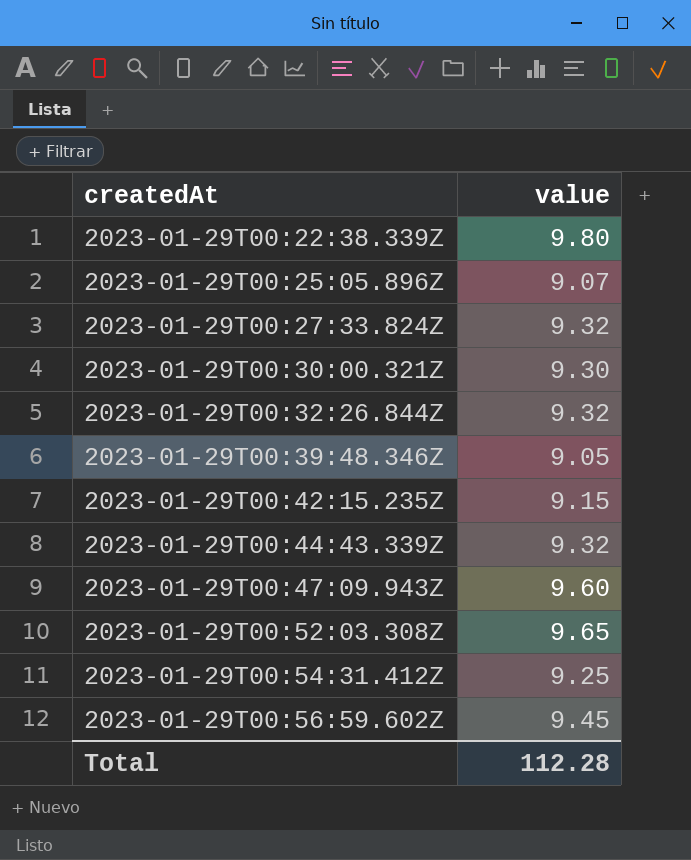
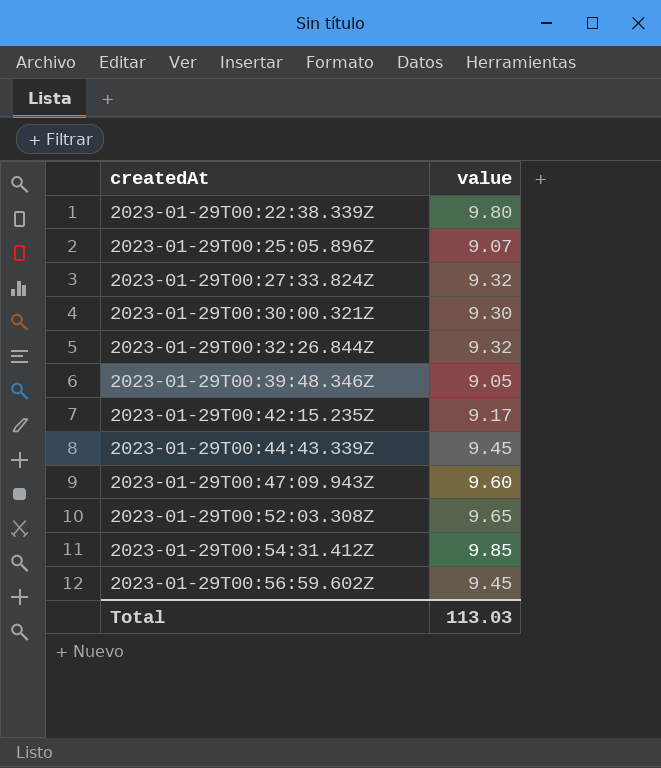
2023-01-29T00:42:15.235Z | value: 9.15 -> 9.17
2023-01-29T00:44:43.339Z | value: 9.32 -> 9.45
2023-01-29T00:54:31.412Z | value: 9.25 -> 9.85
Total | value: 112.28 -> 113.03

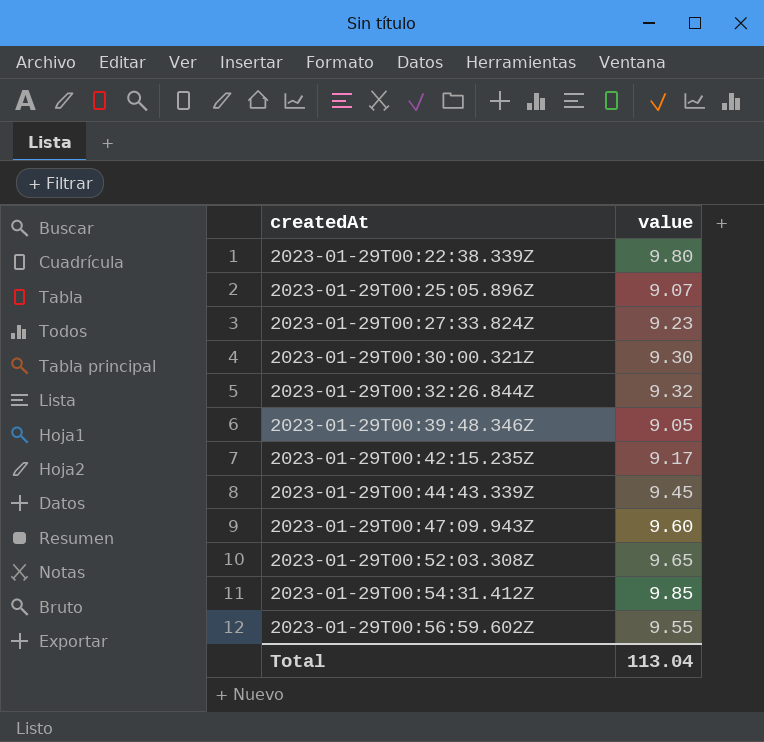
2023-01-29T00:27:33.824Z | value: 9.32 -> 9.23
2023-01-29T00:56:59.602Z | value: 9.45 -> 9.55
Total | value: 113.03 -> 113.04

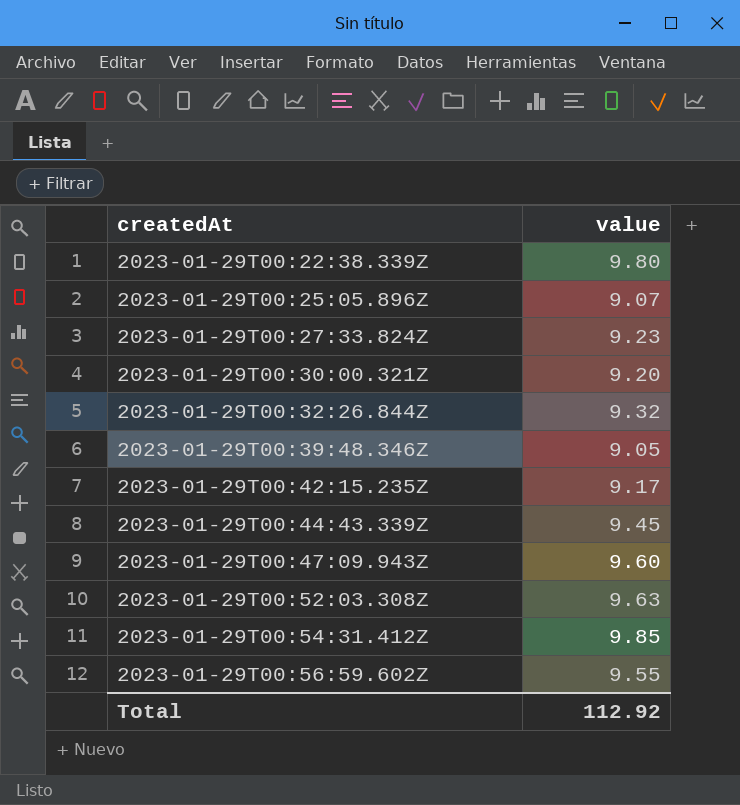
2023-01-29T00:30:00.321Z | value: 9.30 -> 9.20
2023-01-29T00:52:03.308Z | value: 9.65 -> 9.63
Total | value: 113.04 -> 112.92

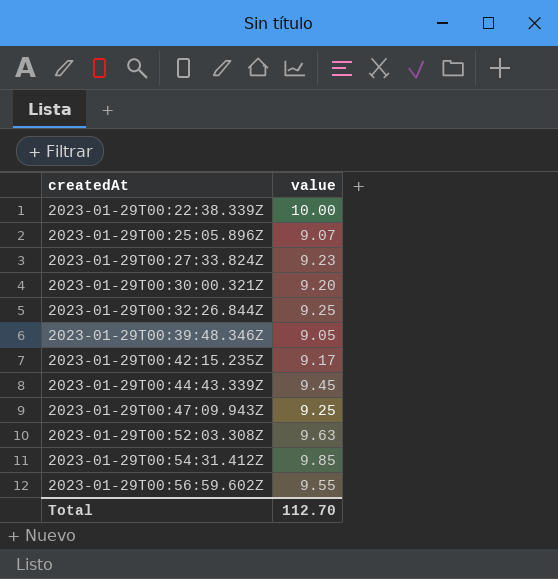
2023-01-29T00:22:38.339Z | value: 9.80 -> 10.00
2023-01-29T00:32:26.844Z | value: 9.32 -> 9.25
2023-01-29T00:47:09.943Z | value: 9.60 -> 9.25
Total | value: 112.92 -> 112.70

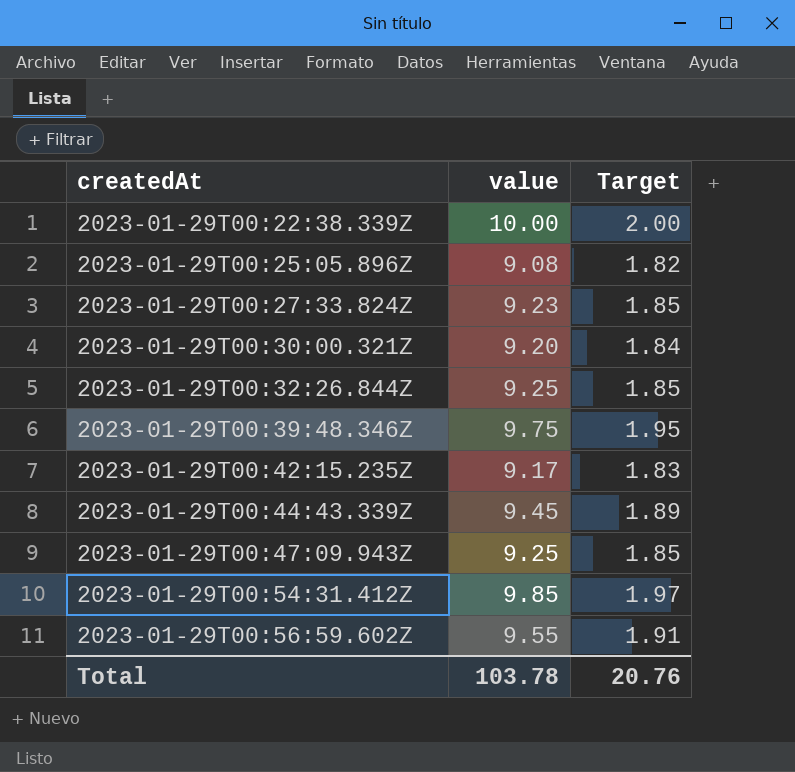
column Target | formula: none -> [value] * 0.2
row 2023-01-29T00:52:03.308Z: 9.63 -> none
2023-01-29T00:25:05.896Z | value: 9.07 -> 9.08
2023-01-29T00:39:48.346Z | value: 9.05 -> 9.75
Total | value: 112.70 -> 103.78

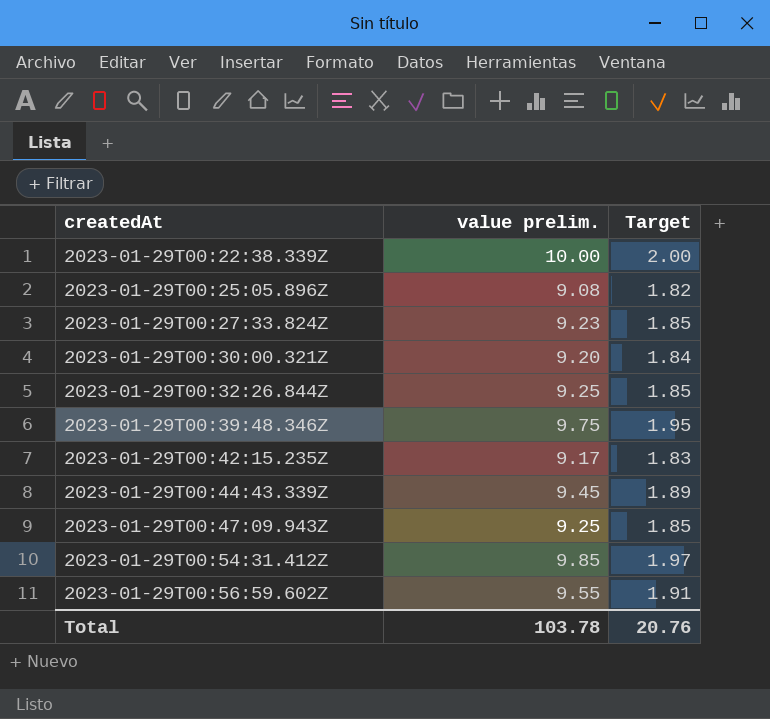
column name: value -> value prelim.

